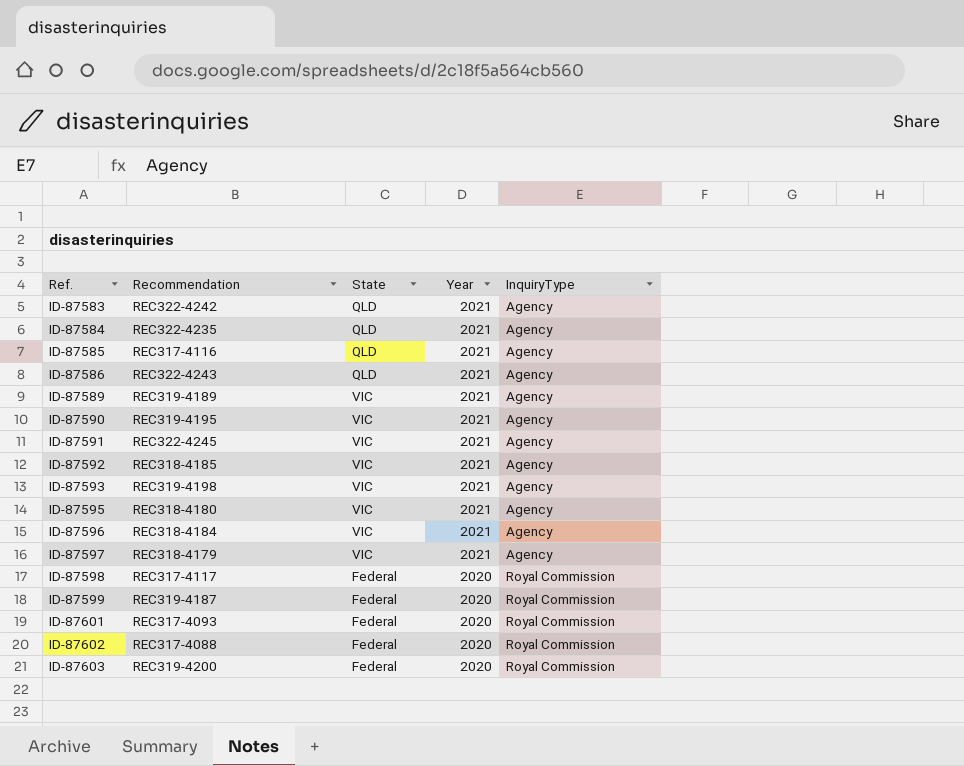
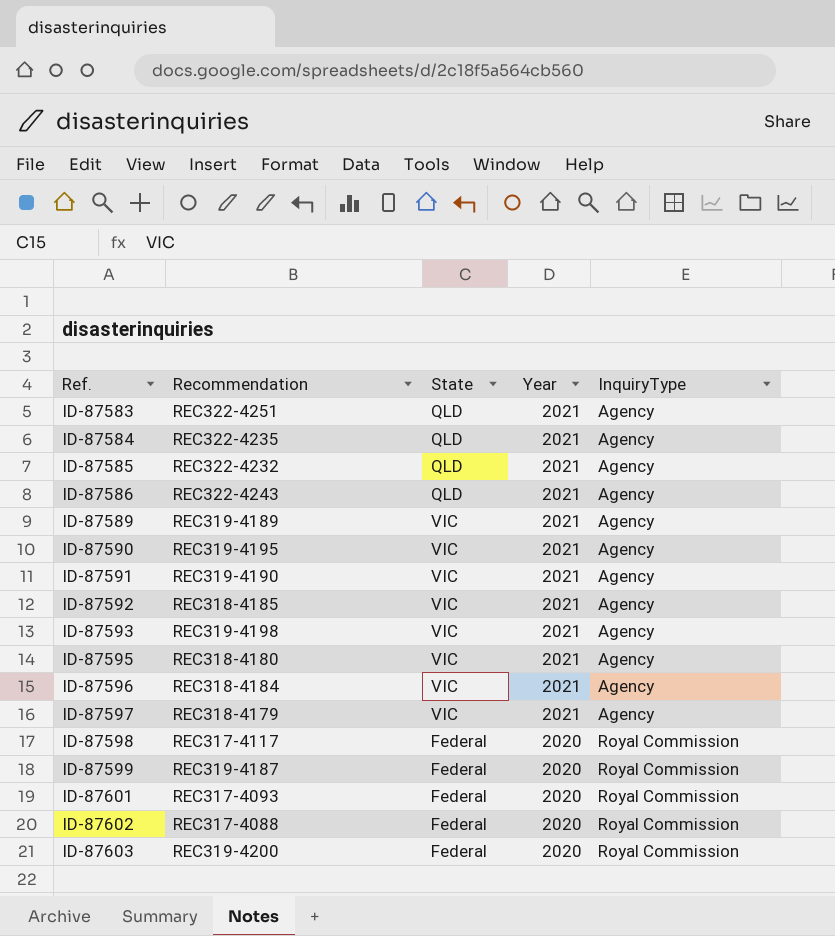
ID-87583 | Recommendation: REC322-4242 -> REC322-4251
ID-87585 | Recommendation: REC317-4116 -> REC322-4232
ID-87591 | Recommendation: REC322-4245 -> REC319-4190

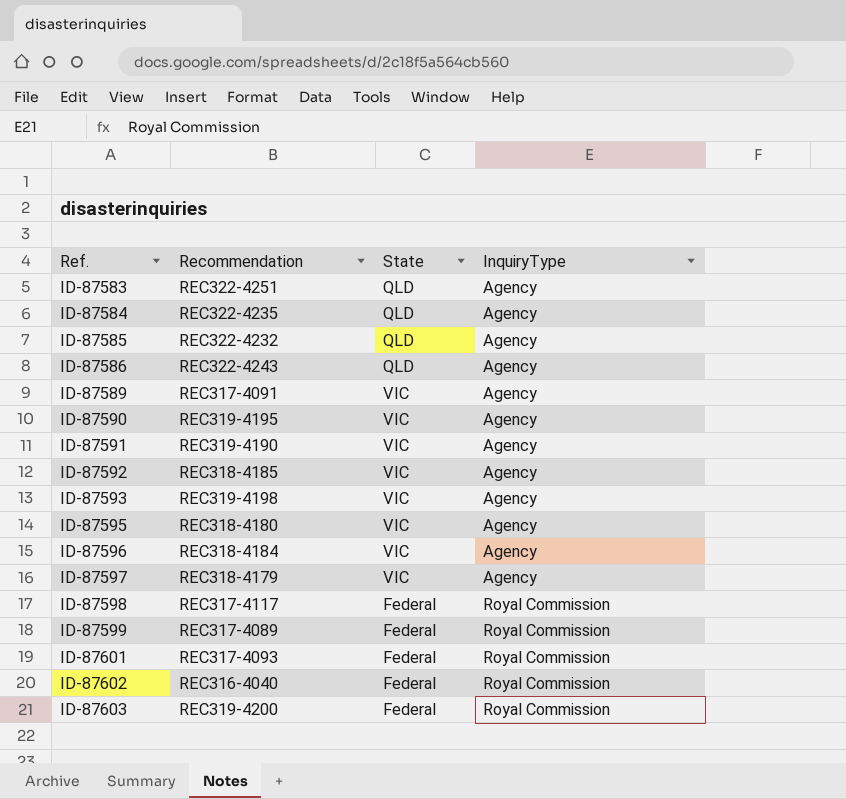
column Year | position: 4 -> none
ID-87589 | Recommendation: REC319-4189 -> REC317-4091
ID-87599 | Recommendation: REC319-4187 -> REC317-4089
ID-87602 | Recommendation: REC317-4088 -> REC316-4040

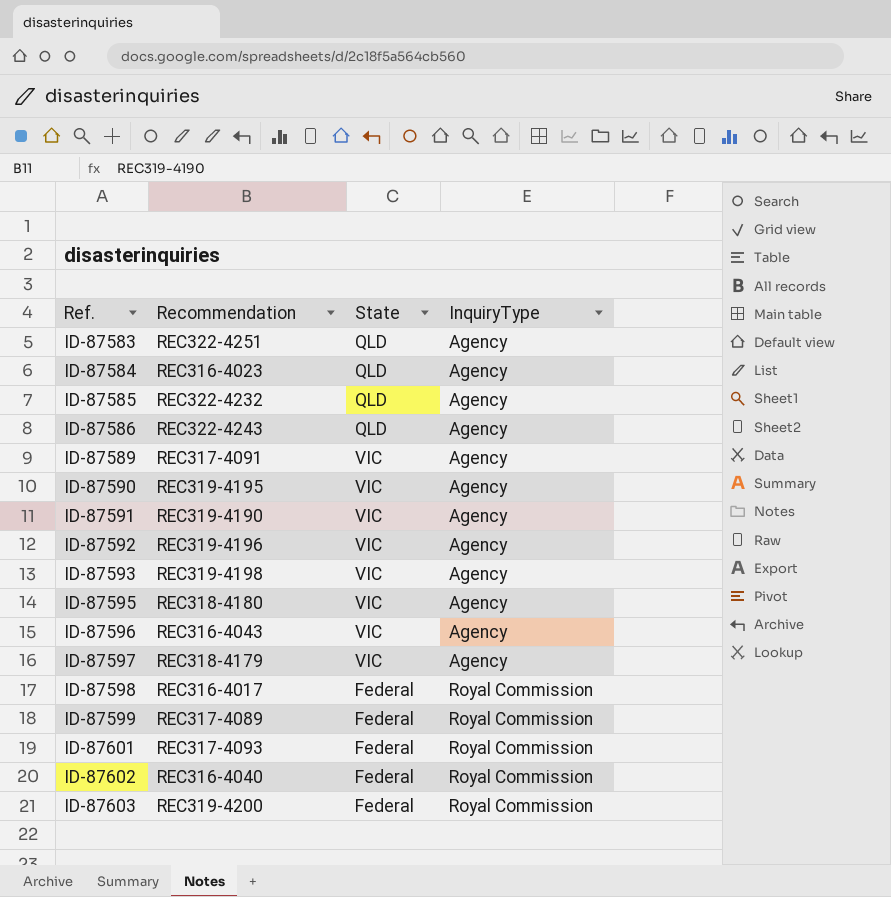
ID-87584 | Recommendation: REC322-4235 -> REC316-4023
ID-87592 | Recommendation: REC318-4185 -> REC319-4196
ID-87596 | Recommendation: REC318-4184 -> REC316-4043
ID-87598 | Recommendation: REC317-4117 -> REC316-4017

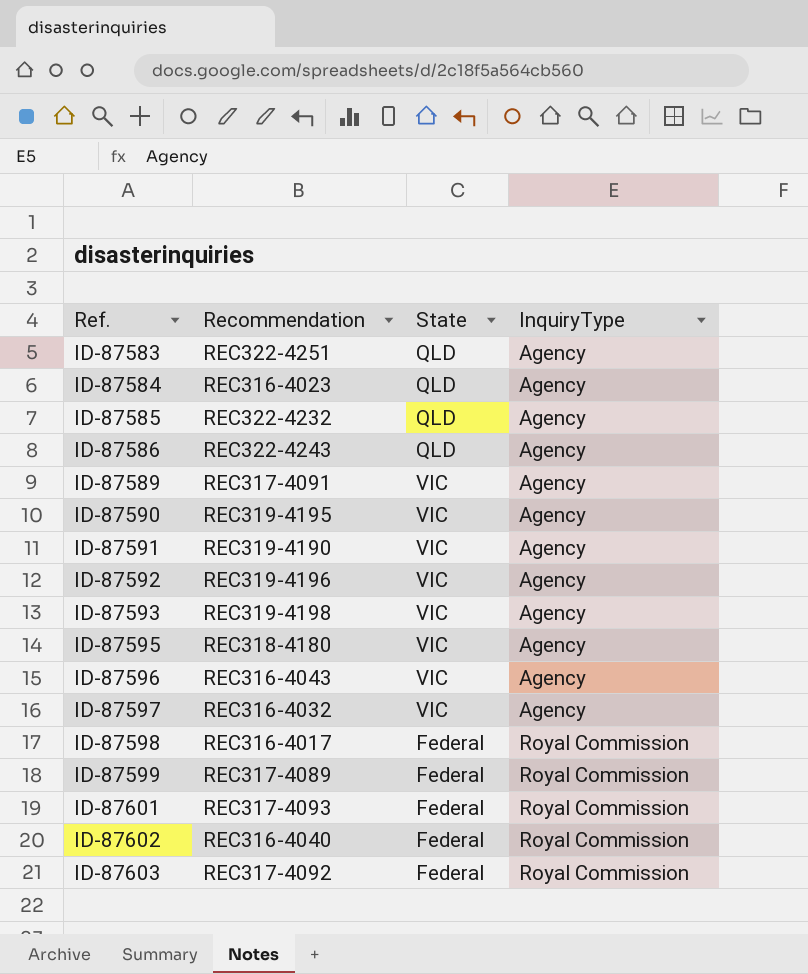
ID-87597 | Recommendation: REC318-4179 -> REC316-4032
ID-87603 | Recommendation: REC319-4200 -> REC317-4092

